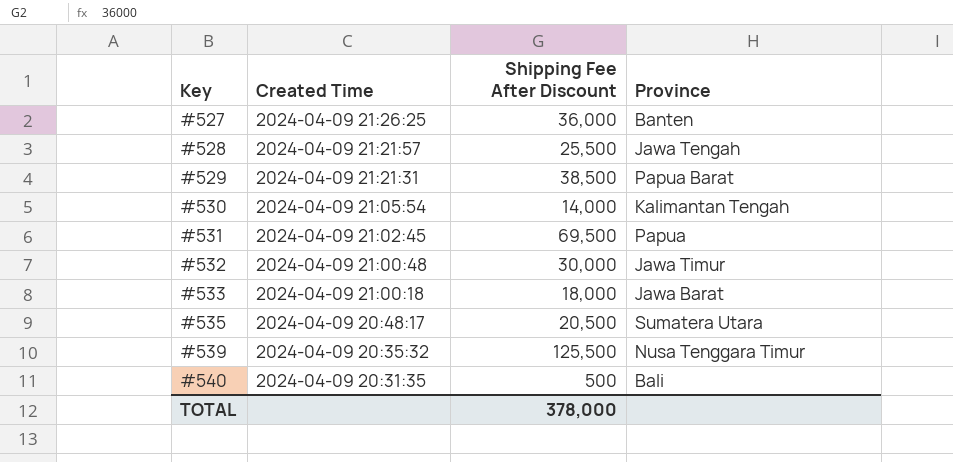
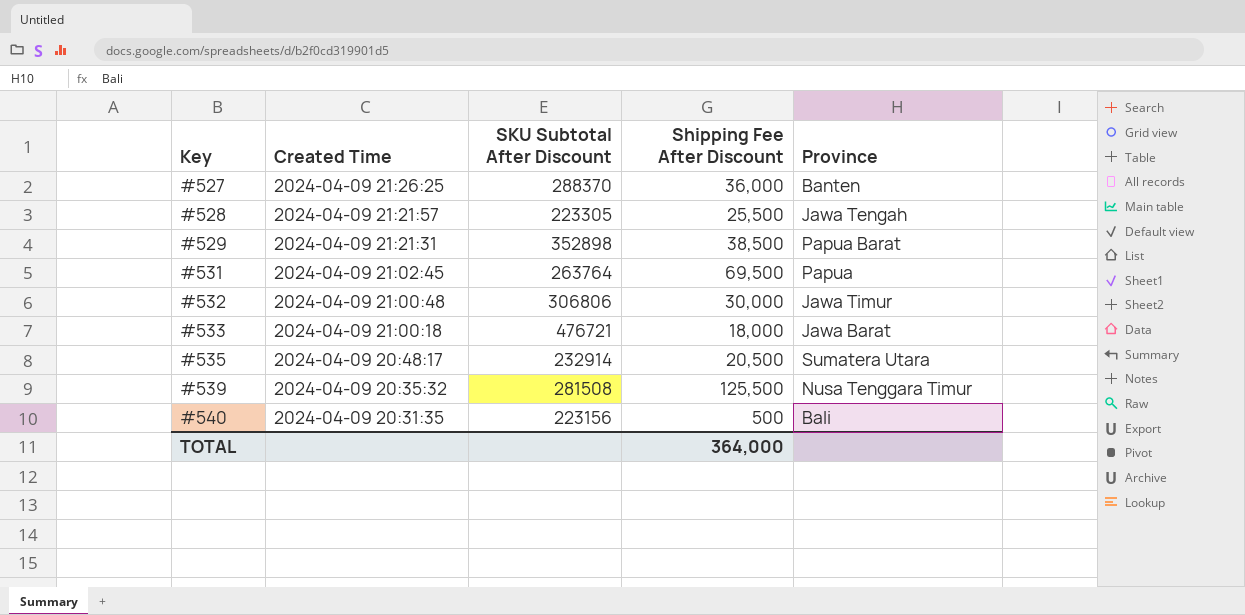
column SKU Subtotal After Discount | position: none -> 3
row #530: 2024-04-09 21:05:54 | 14,000 | Kalimantan Tengah -> none
TOTAL | Shipping Fee After Discount: 378,000 -> 364,000

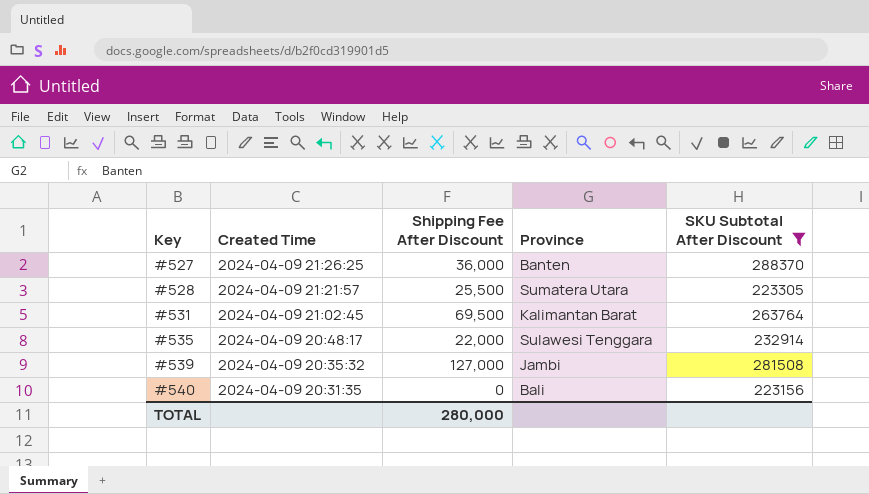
filter: none -> SKU Subtotal After Discount <= 288370
column SKU Subtotal After Discount | position: 3 -> 5
#528 | Province: Jawa Tengah -> Sumatera Utara
#531 | Province: Papua -> Kalimantan Barat
#535 | Shipping Fee After Discount: 20,500 -> 22,000
#535 | Province: Sumatera Utara -> Sulawesi Tenggara
#539 | Shipping Fee After Discount: 125,500 -> 127,000
#539 | Province: Nusa Tenggara Timur -> Jambi
#540 | Shipping Fee After Discount: 500 -> 0
TOTAL | Shipping Fee After Discount: 364,000 -> 280,000

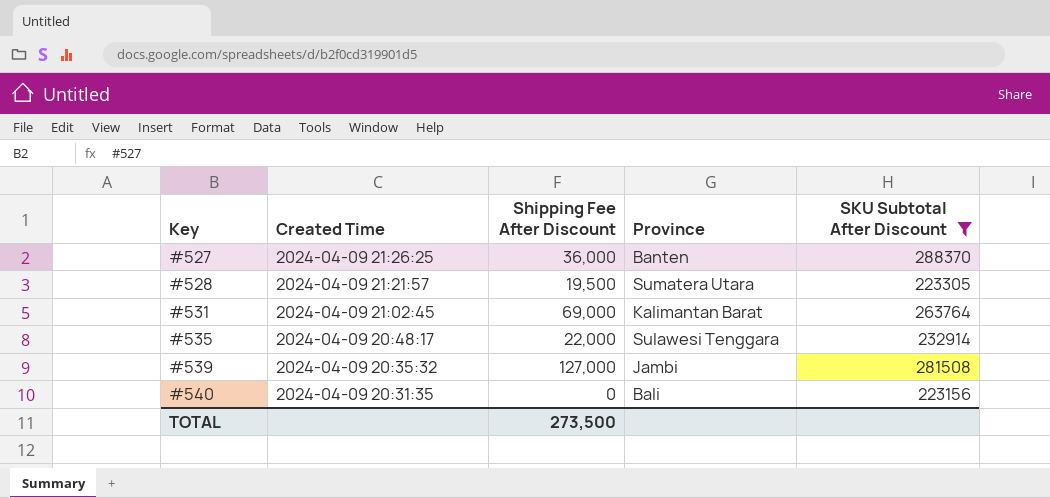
#528 | Shipping Fee After Discount: 25,500 -> 19,500
#531 | Shipping Fee After Discount: 69,500 -> 69,000
TOTAL | Shipping Fee After Discount: 280,000 -> 273,500

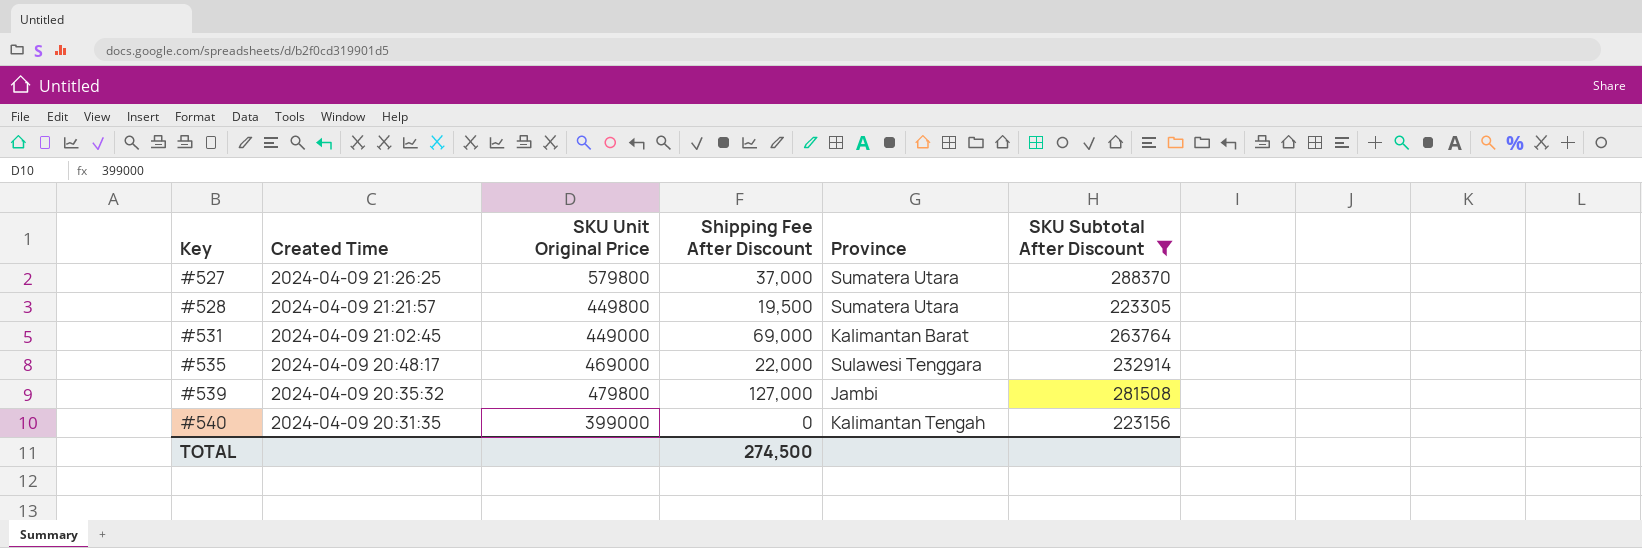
column SKU Unit Original Price | position: none -> 3
#527 | Shipping Fee After Discount: 36,000 -> 37,000
#527 | Province: Banten -> Sumatera Utara
#540 | Province: Bali -> Kalimantan Tengah
TOTAL | Shipping Fee After Discount: 273,500 -> 274,500

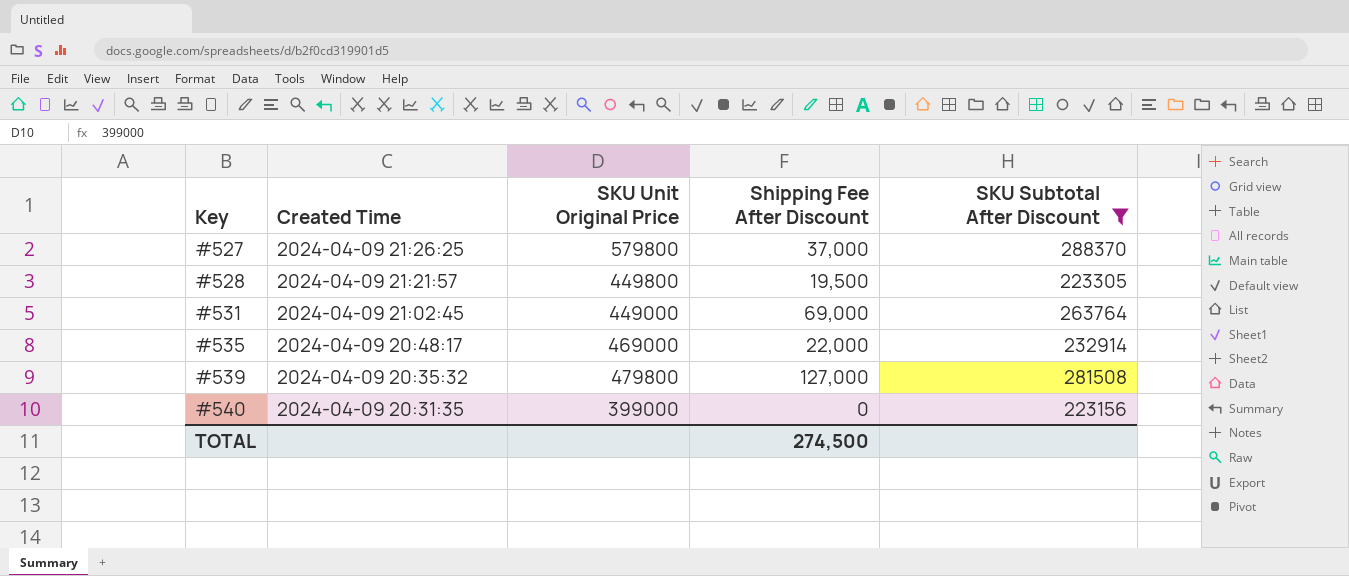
column Province | position: 5 -> none

